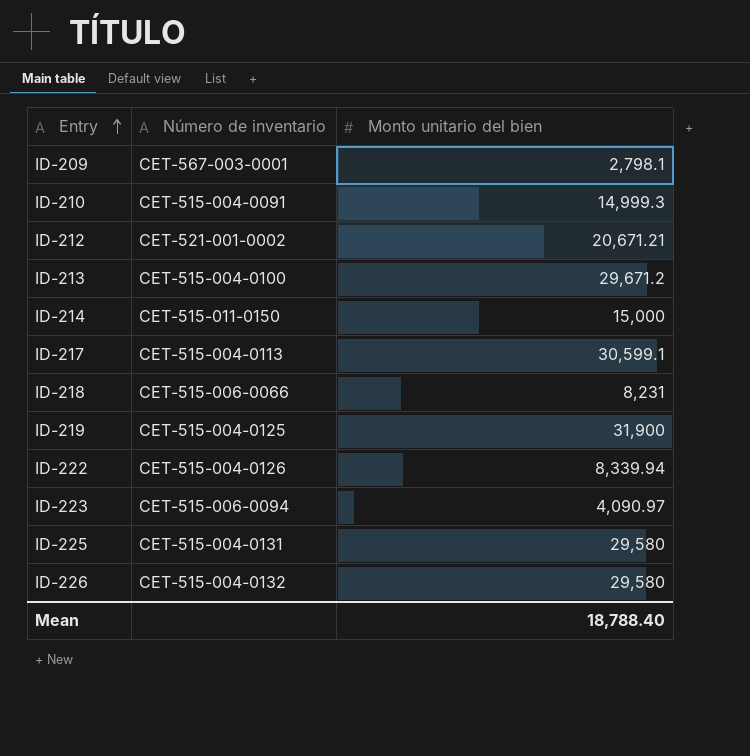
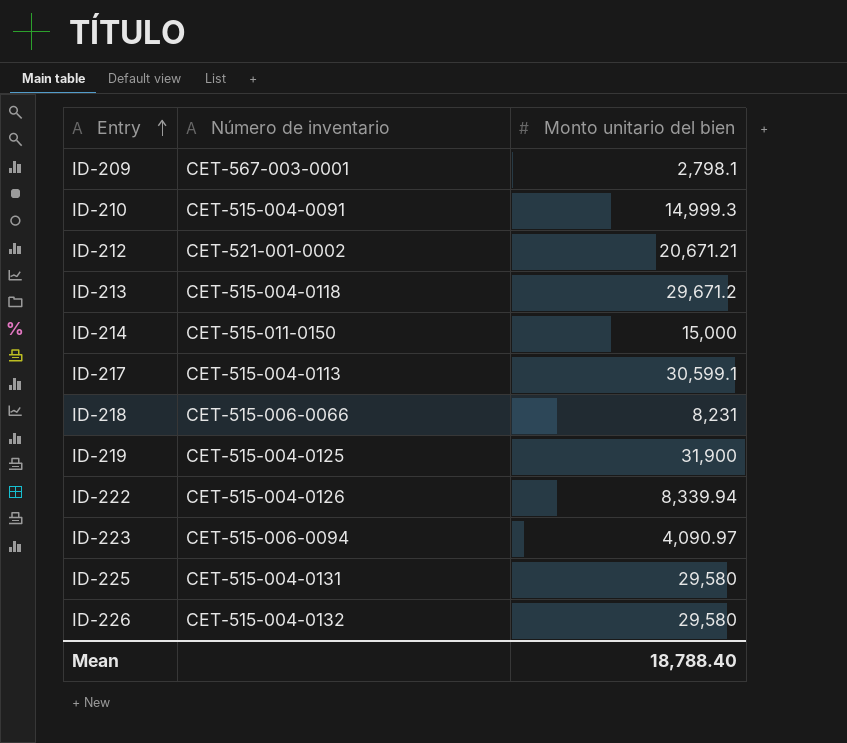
ID-213 | Número de inventario: CET-515-004-0100 -> CET-515-004-0118

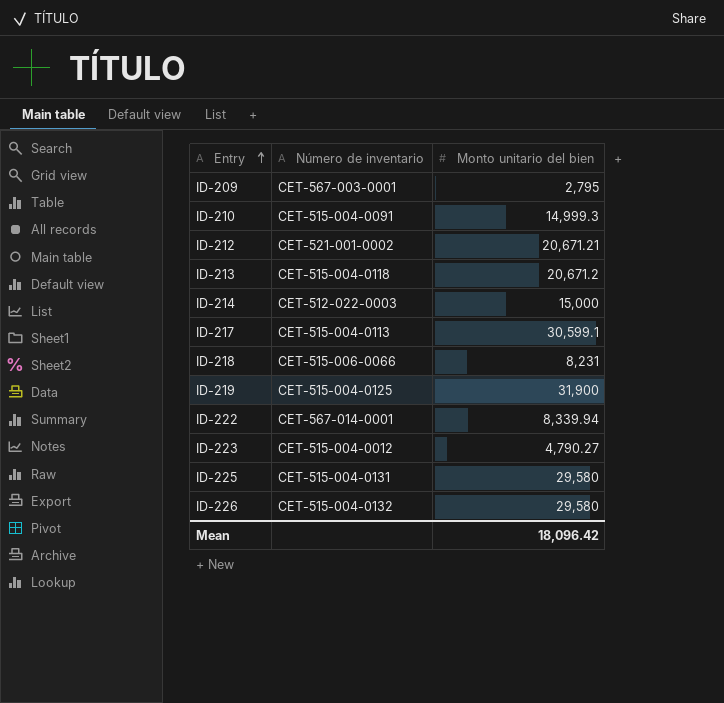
ID-209 | Monto unitario del bien: 2,798.1 -> 2,795
ID-213 | Monto unitario del bien: 29,671.2 -> 20,671.2
ID-214 | Número de inventario: CET-515-011-0150 -> CET-512-022-0003
ID-222 | Número de inventario: CET-515-004-0126 -> CET-567-014-0001
ID-223 | Número de inventario: CET-515-006-0094 -> CET-515-004-0012
ID-223 | Monto unitario del bien: 4,090.97 -> 4,790.27
Mean | Monto unitario del bien: 18,788.40 -> 18,096.42

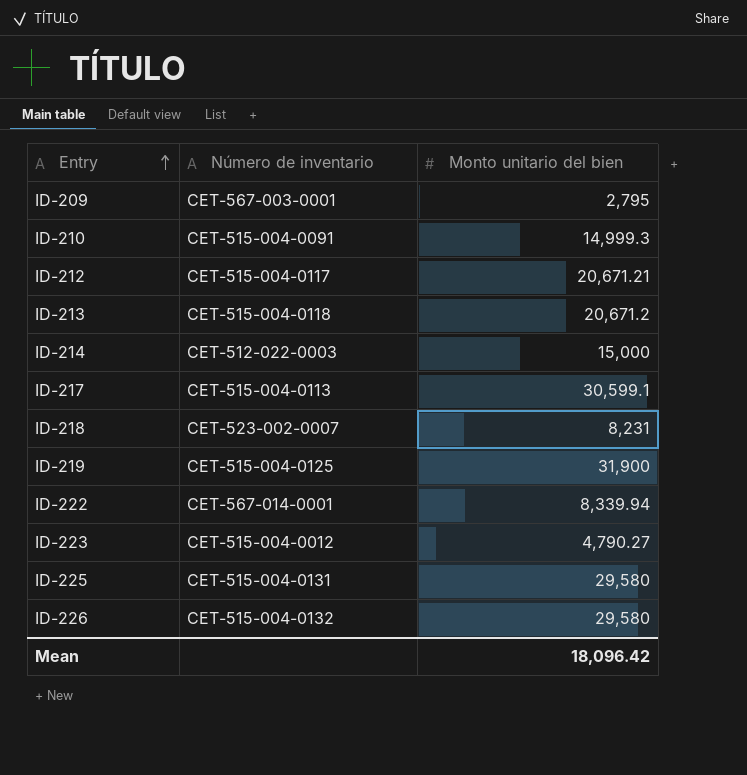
ID-212 | Número de inventario: CET-521-001-0002 -> CET-515-004-0117
ID-218 | Número de inventario: CET-515-006-0066 -> CET-523-002-0007

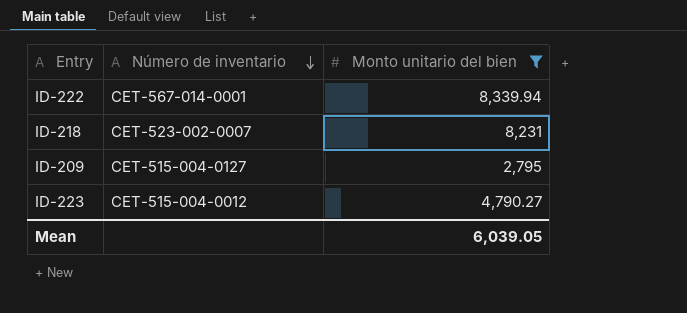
filter: none -> Monto unitario del bien <= 8,339.94
row order: Entry ascending -> Número de inventario descending
ID-209 | Número de inventario: CET-567-003-0001 -> CET-515-004-0127
Mean | Monto unitario del bien: 18,096.42 -> 6,039.05

